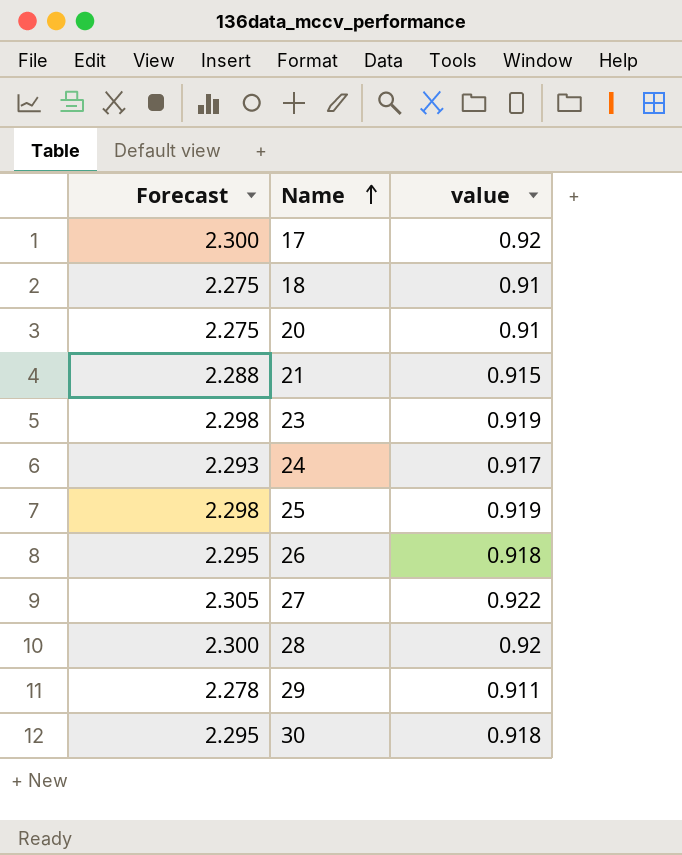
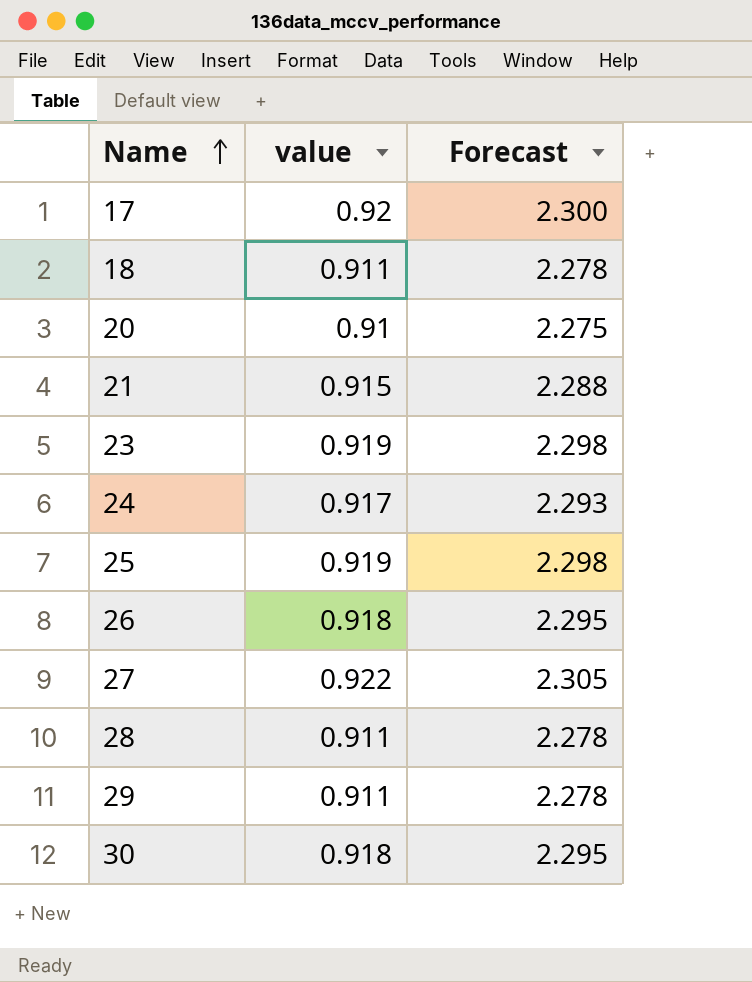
column Forecast | position: 1 -> 3
18 | value: 0.91 -> 0.911
18 | Forecast: 2.275 -> 2.278
28 | value: 0.92 -> 0.911
28 | Forecast: 2.300 -> 2.278

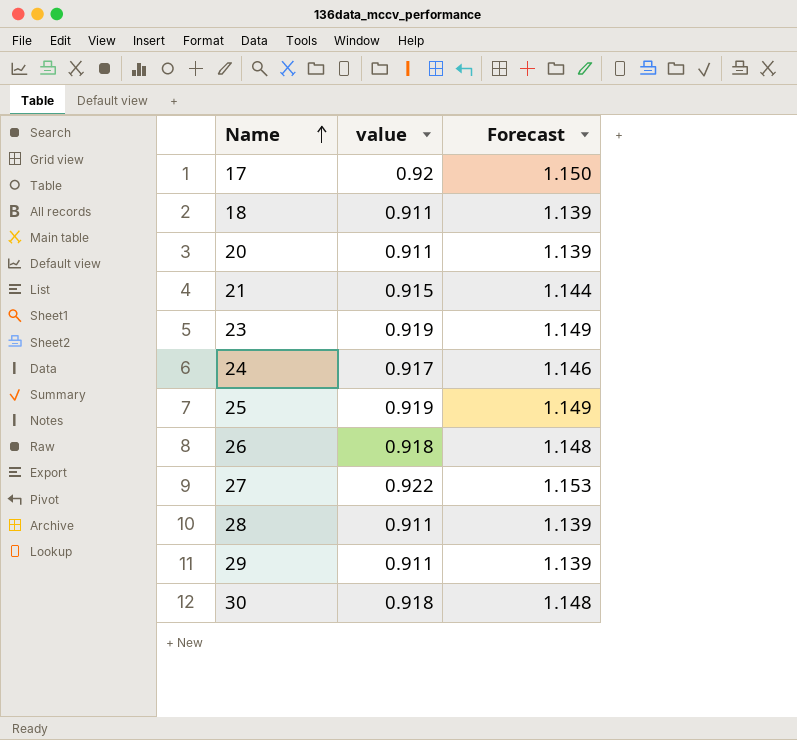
column Forecast | formula: [value] * 2.5 -> [value] * 1.25
20 | value: 0.91 -> 0.911

